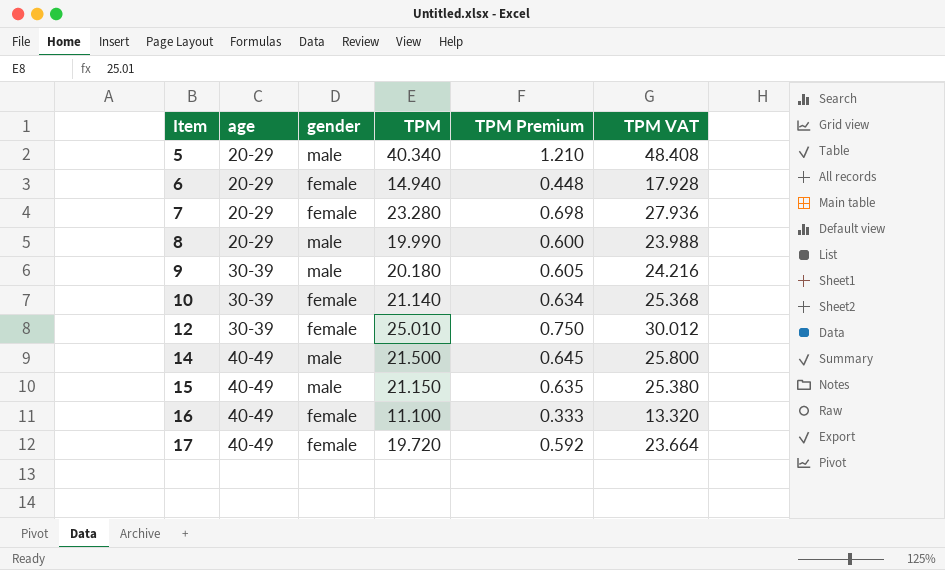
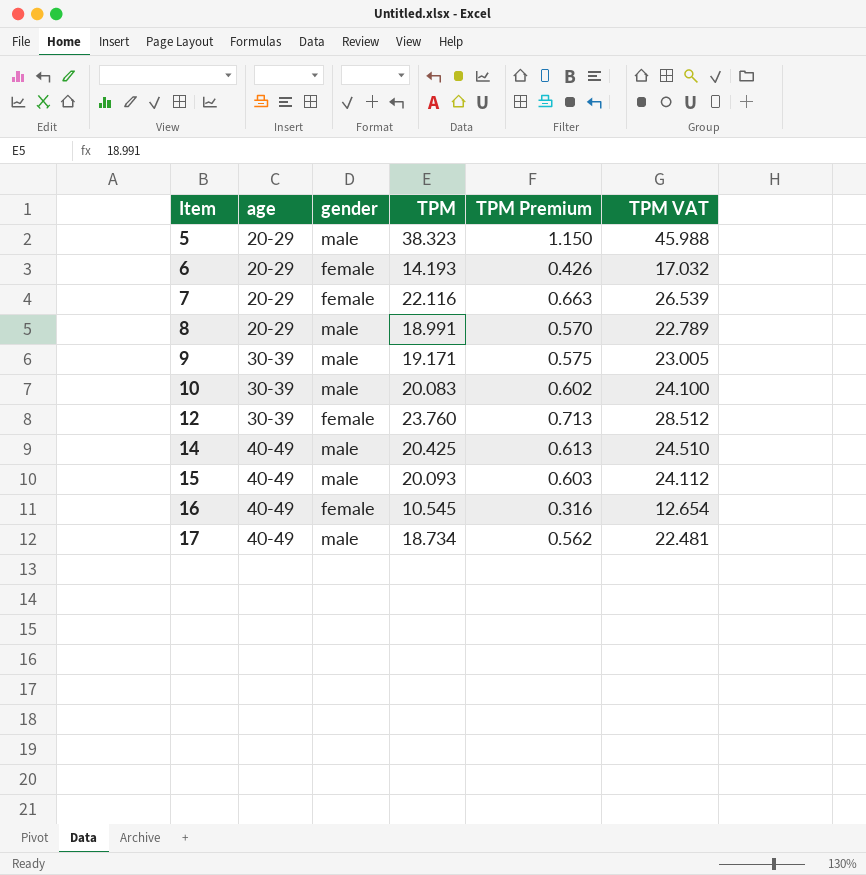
5 | TPM: 40.340 -> 38.323
5 | TPM Premium: 1.210 -> 1.150
5 | TPM VAT: 48.408 -> 45.988
6 | TPM: 14.940 -> 14.193
6 | TPM Premium: 0.448 -> 0.426
6 | TPM VAT: 17.928 -> 17.032
7 | TPM: 23.280 -> 22.116
7 | TPM Premium: 0.698 -> 0.663
7 | TPM VAT: 27.936 -> 26.539
8 | TPM: 19.990 -> 18.991
8 | TPM Premium: 0.600 -> 0.570
8 | TPM VAT: 23.988 -> 22.789
9 | TPM: 20.180 -> 19.171
9 | TPM Premium: 0.605 -> 0.575
9 | TPM VAT: 24.216 -> 23.005
10 | gender: female -> male
10 | TPM: 21.140 -> 20.083
10 | TPM Premium: 0.634 -> 0.602
10 | TPM VAT: 25.368 -> 24.100
12 | TPM: 25.010 -> 23.760
12 | TPM Premium: 0.750 -> 0.713
12 | TPM VAT: 30.012 -> 28.512
14 | TPM: 21.500 -> 20.425
14 | TPM Premium: 0.645 -> 0.613
14 | TPM VAT: 25.800 -> 24.510
15 | TPM: 21.150 -> 20.093
15 | TPM Premium: 0.635 -> 0.603
15 | TPM VAT: 25.380 -> 24.112
16 | TPM: 11.100 -> 10.545
16 | TPM Premium: 0.333 -> 0.316
16 | TPM VAT: 13.320 -> 12.654
17 | gender: female -> male
17 | TPM: 19.720 -> 18.734
17 | TPM Premium: 0.592 -> 0.562
17 | TPM VAT: 23.664 -> 22.481

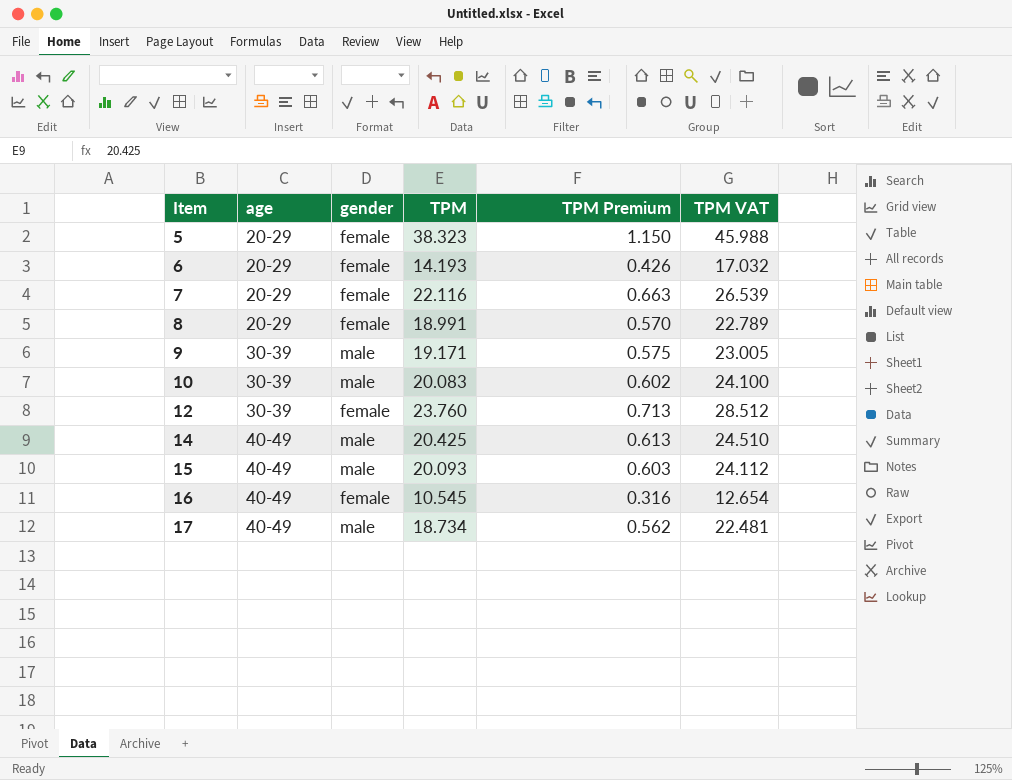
5 | gender: male -> female
8 | gender: male -> female

